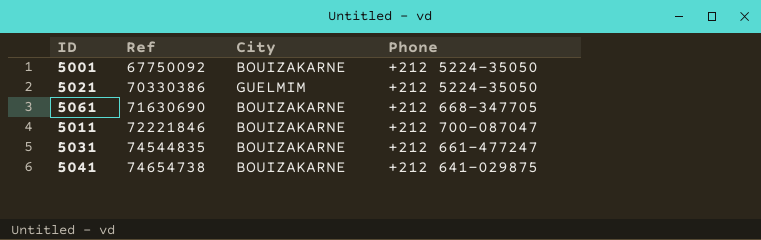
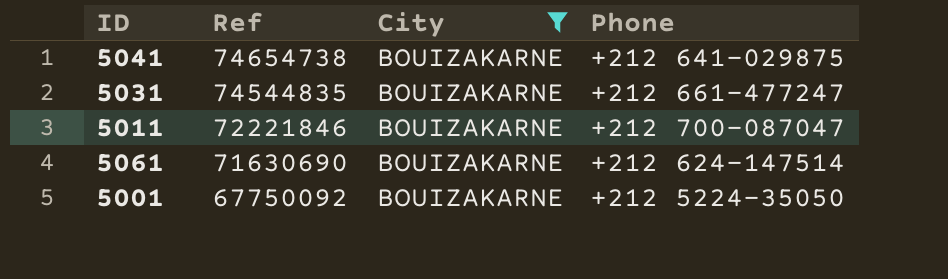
filter: none -> City = BOUIZAKARNE
row order: Ref ascending -> Ref descending
5061 | Phone: +212 668-347705 -> +212 624-147514

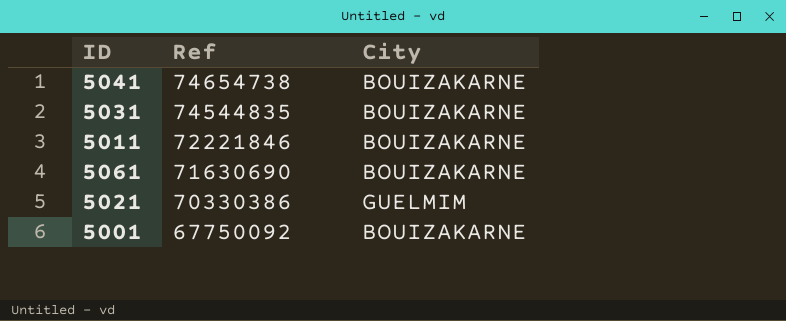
filter: City = BOUIZAKARNE -> none
column Phone | position: 4 -> none

